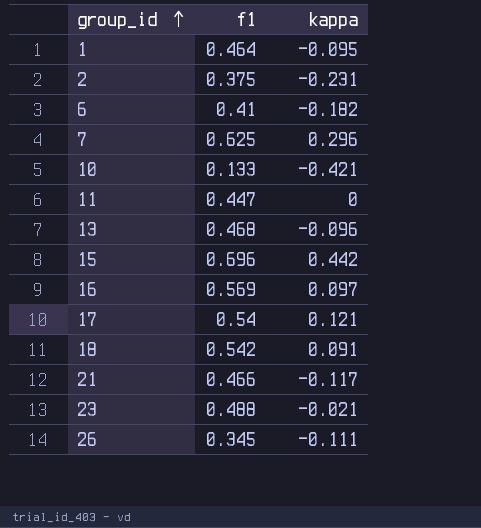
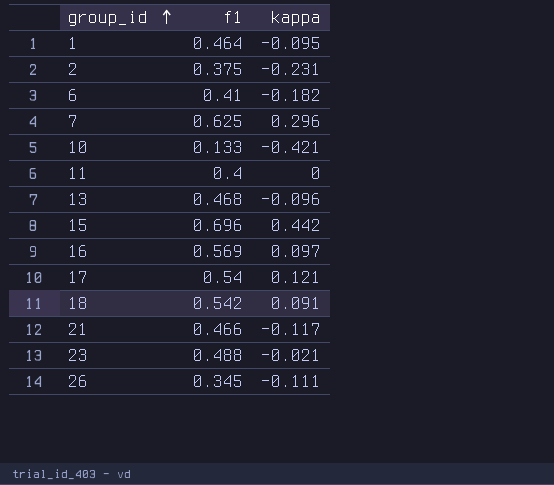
11 | f1: 0.447 -> 0.4

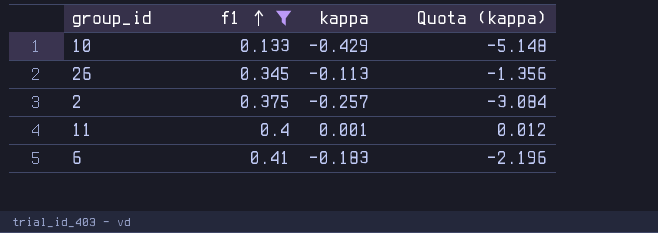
filter: none -> f1 <= 0.41
row order: group_id ascending -> f1 ascending
column Quota (kappa) | formula: none -> [kappa] * 12
10 | kappa: -0.421 -> -0.429
26 | kappa: -0.111 -> -0.113
2 | kappa: -0.231 -> -0.257
11 | kappa: 0 -> 0.001
6 | kappa: -0.182 -> -0.183

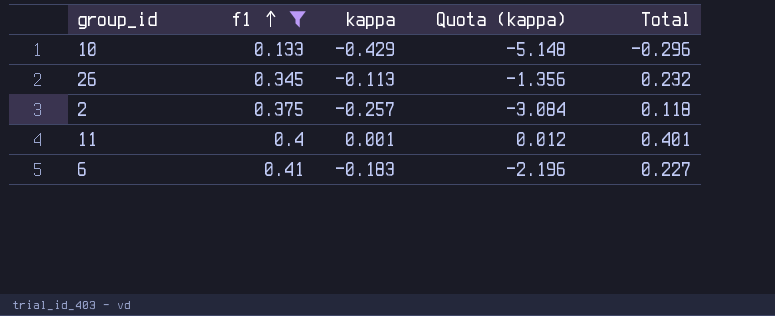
column Total | formula: none -> [f1] + [kappa]

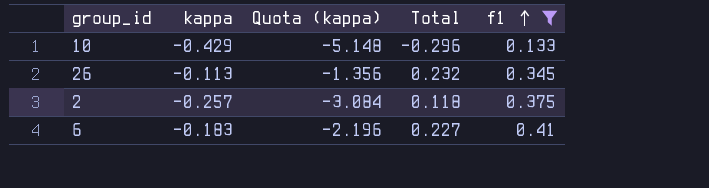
column f1 | position: 2 -> 5
row 11: 0.4 | 0.001 | 0.012 | 0.401 -> none

